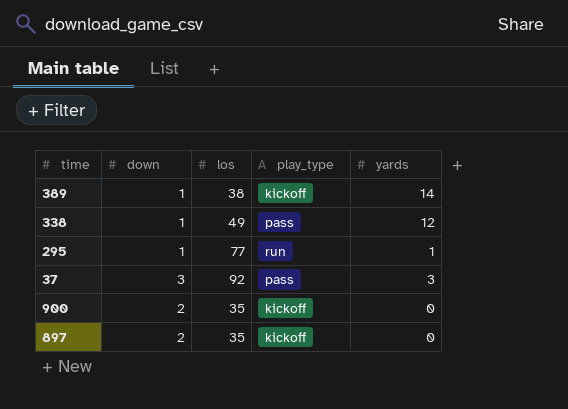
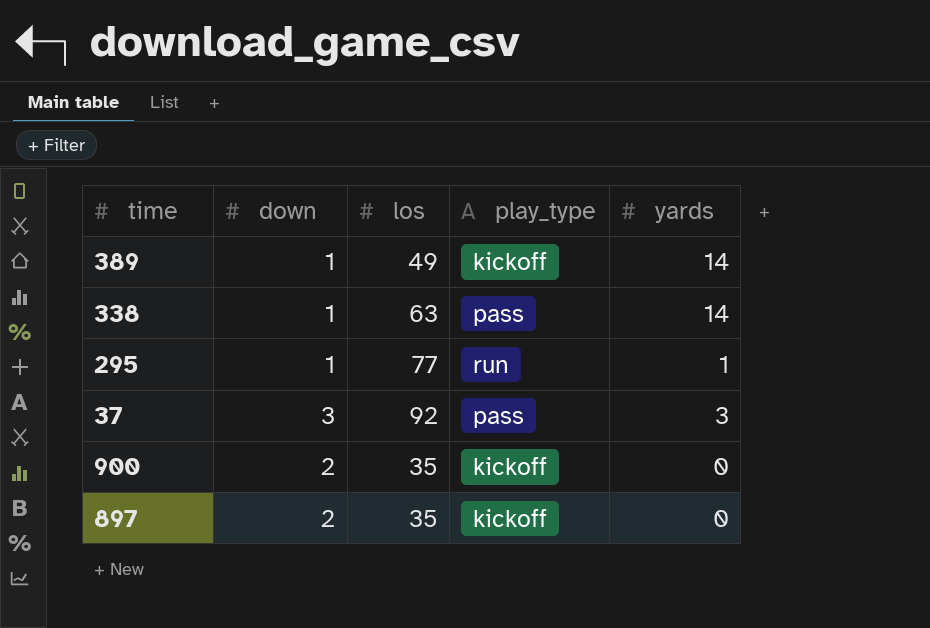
389 | los: 38 -> 49
338 | los: 49 -> 63
338 | yards: 12 -> 14

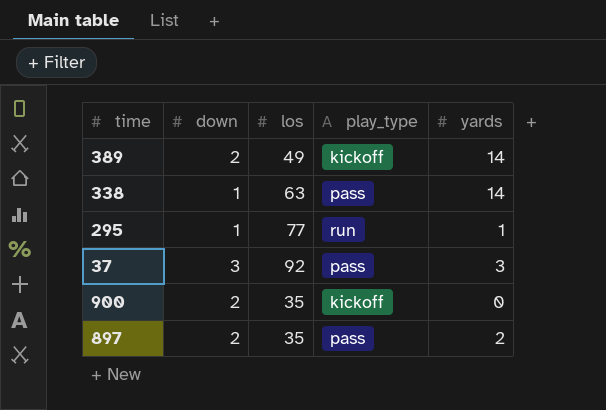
389 | down: 1 -> 2
897 | play_type: kickoff -> pass
897 | yards: 0 -> 2

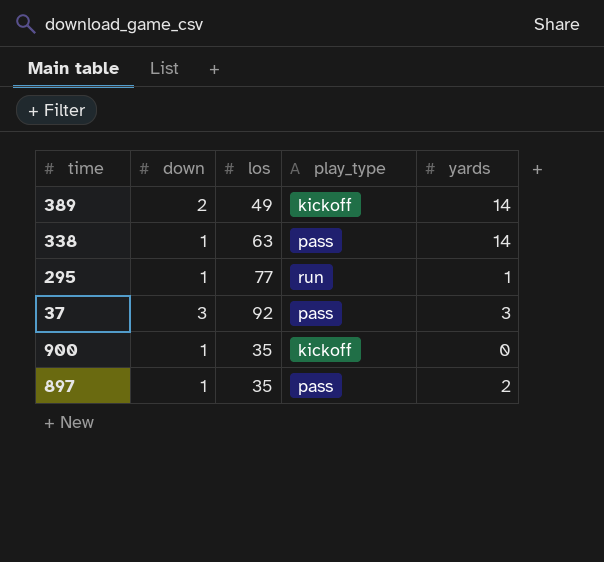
900 | down: 2 -> 1
897 | down: 2 -> 1

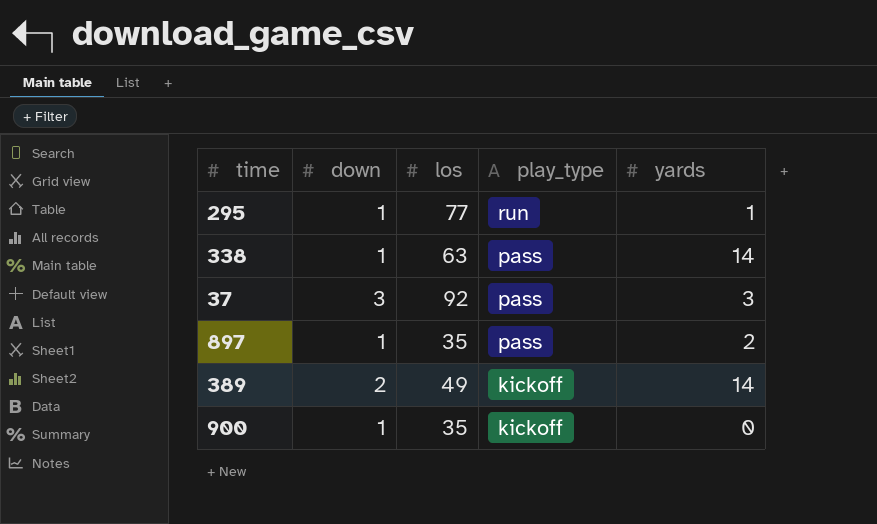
row order: none -> play_type descending

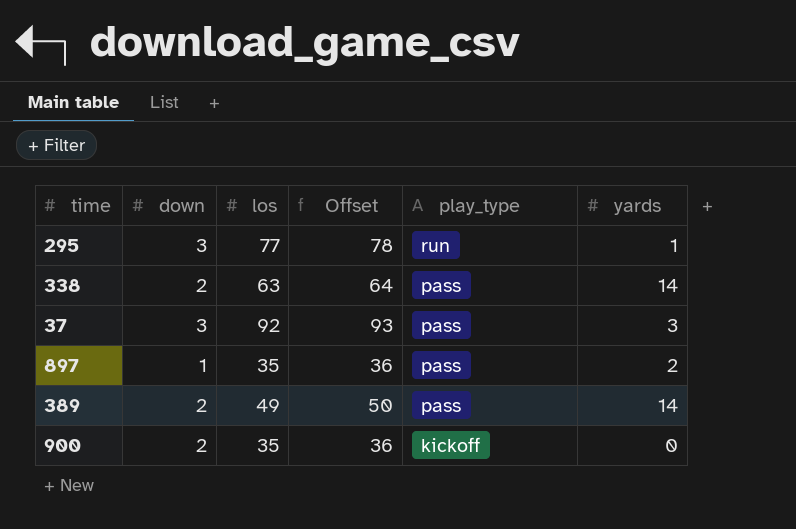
column Offset | formula: none -> [los] + 1
295 | down: 1 -> 3
338 | down: 1 -> 2
389 | play_type: kickoff -> pass
900 | down: 1 -> 2

